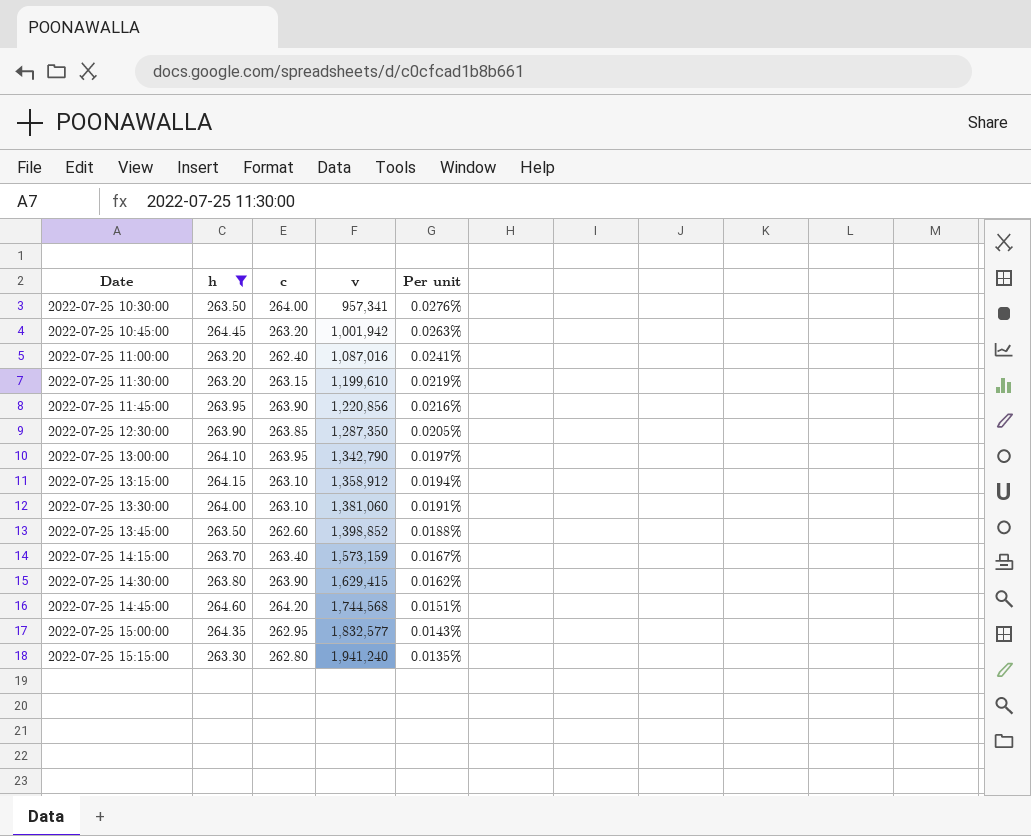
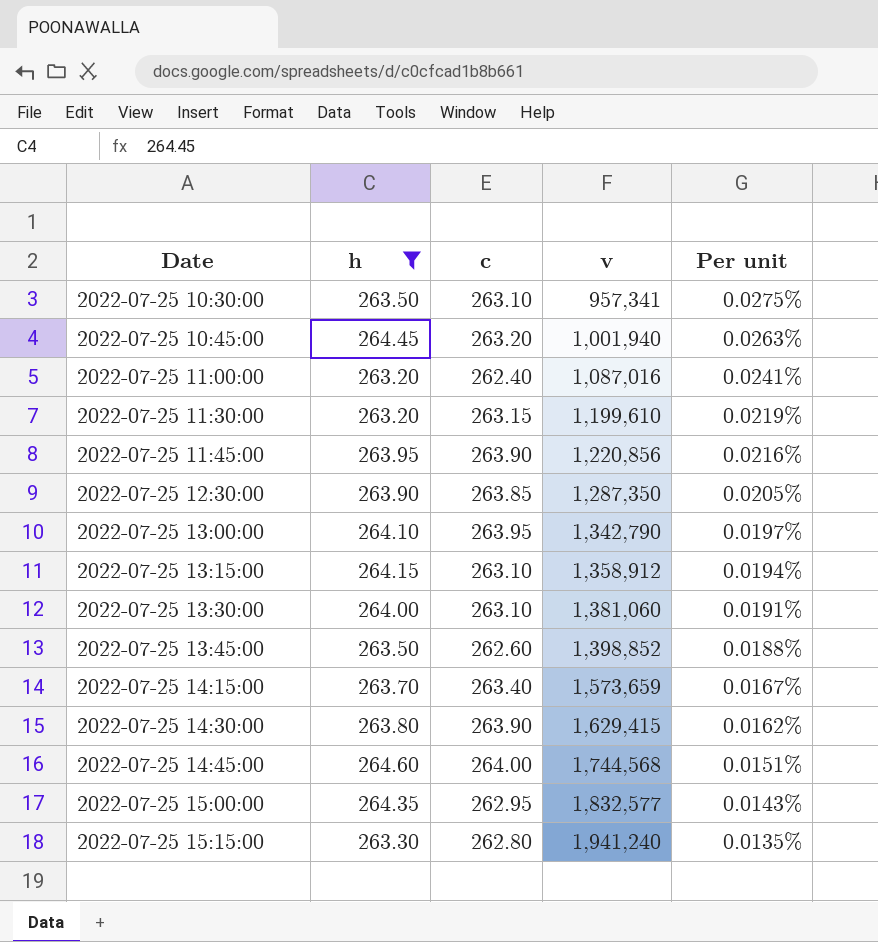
2022-07-25 10:30:00 | c: 264.00 -> 263.10
2022-07-25 10:30:00 | Per unit: 0.0276% -> 0.0275%
2022-07-25 10:45:00 | v: 1,001,942 -> 1,001,940
2022-07-25 14:15:00 | v: 1,573,159 -> 1,573,659
2022-07-25 14:45:00 | c: 264.20 -> 264.00

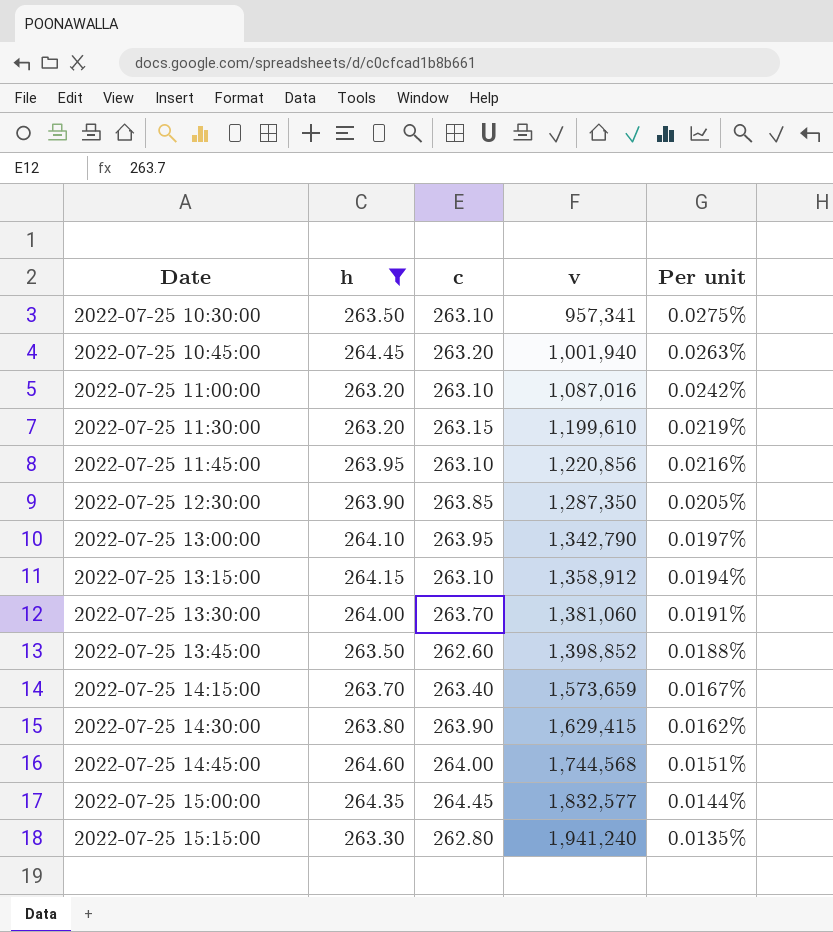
2022-07-25 11:00:00 | c: 262.40 -> 263.10
2022-07-25 11:00:00 | Per unit: 0.0241% -> 0.0242%
2022-07-25 11:45:00 | c: 263.90 -> 263.10
2022-07-25 13:30:00 | c: 263.10 -> 263.70
2022-07-25 15:00:00 | c: 262.95 -> 264.45
2022-07-25 15:00:00 | Per unit: 0.0143% -> 0.0144%

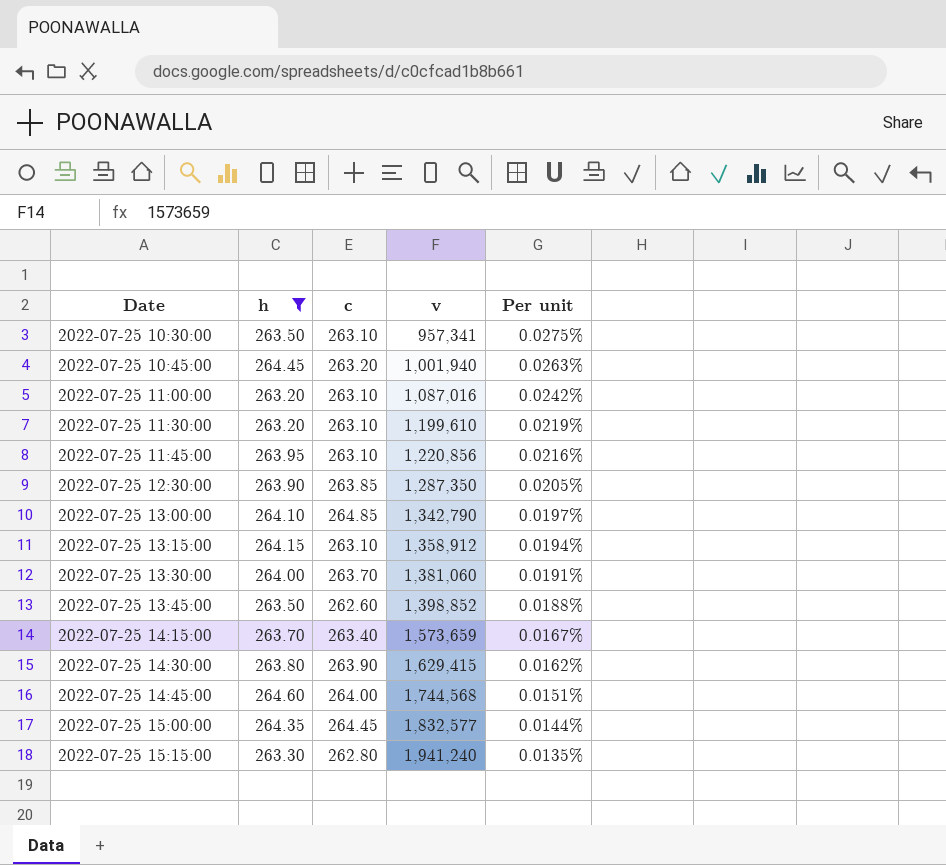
2022-07-25 11:30:00 | c: 263.15 -> 263.10
2022-07-25 13:00:00 | c: 263.95 -> 264.85

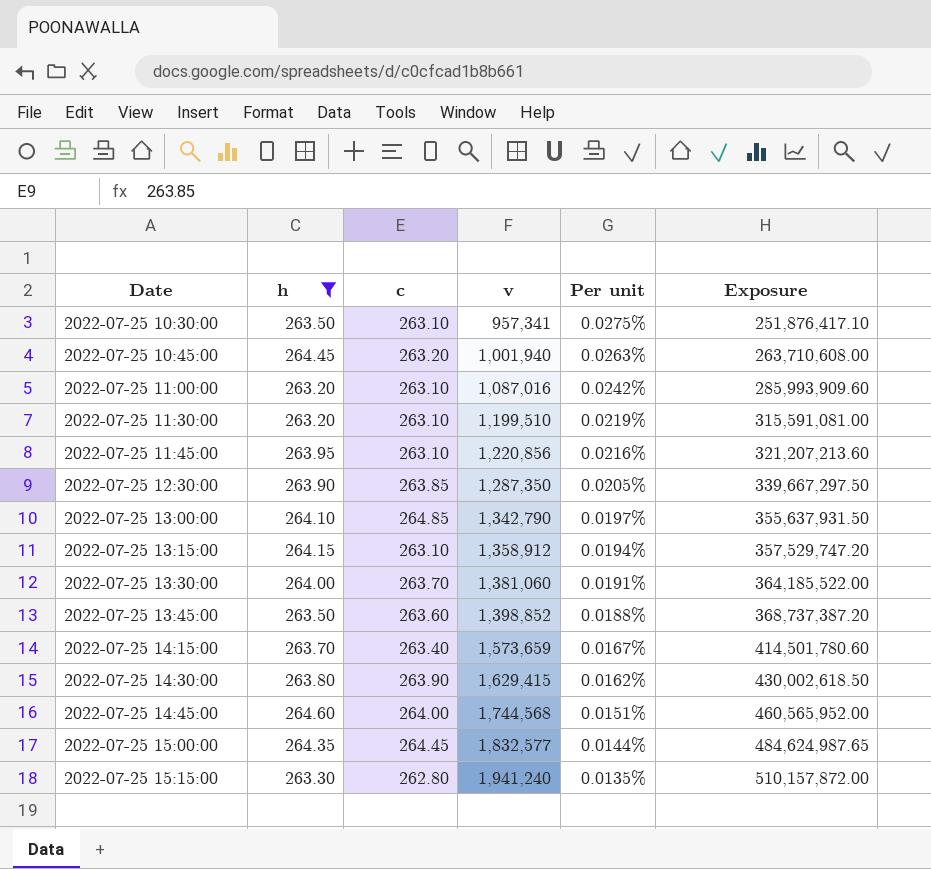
column Exposure | formula: none -> [c] * [v]
2022-07-25 11:30:00 | v: 1,199,610 -> 1,199,510
2022-07-25 13:45:00 | c: 262.60 -> 263.60

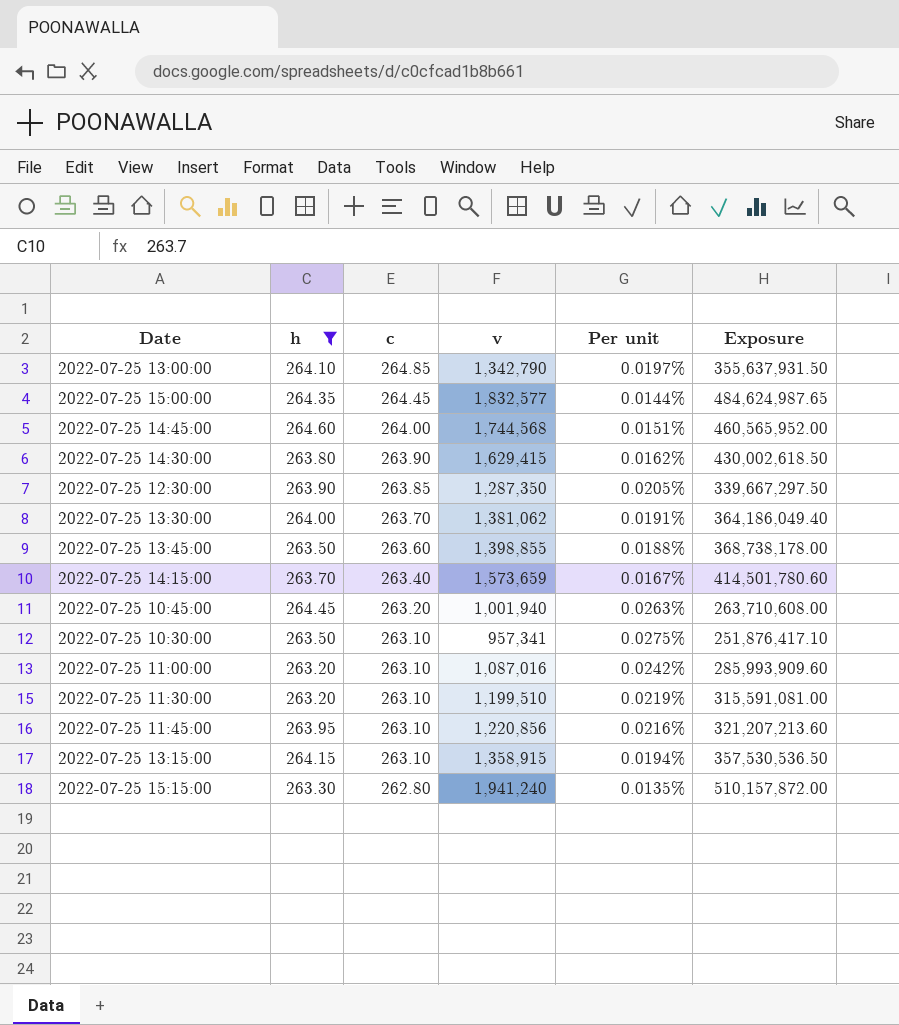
row order: Date ascending -> c descending
2022-07-25 13:30:00 | v: 1,381,060 -> 1,381,062
2022-07-25 13:30:00 | Exposure: 364,185,522.00 -> 364,186,049.40
2022-07-25 13:45:00 | v: 1,398,852 -> 1,398,855
2022-07-25 13:45:00 | Exposure: 368,737,387.20 -> 368,738,178.00
2022-07-25 13:15:00 | v: 1,358,912 -> 1,358,915
2022-07-25 13:15:00 | Exposure: 357,529,747.20 -> 357,530,536.50

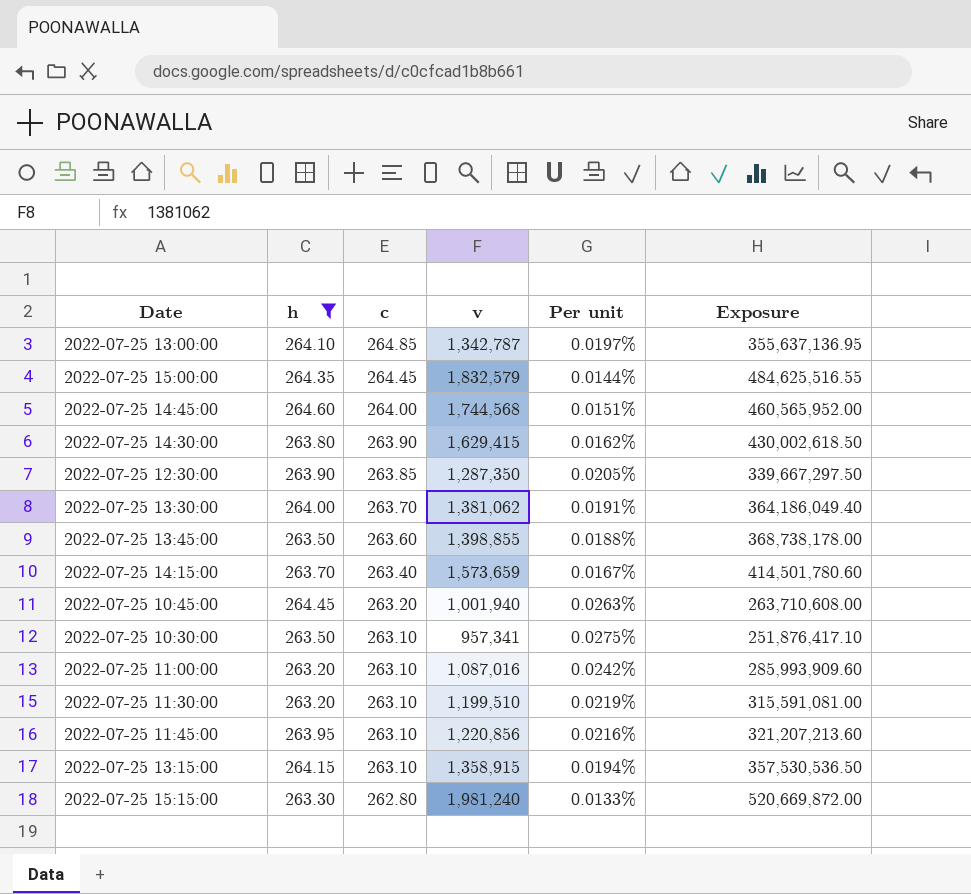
2022-07-25 13:00:00 | v: 1,342,790 -> 1,342,787
2022-07-25 13:00:00 | Exposure: 355,637,931.50 -> 355,637,136.95
2022-07-25 15:00:00 | v: 1,832,577 -> 1,832,579
2022-07-25 15:00:00 | Exposure: 484,624,987.65 -> 484,625,516.55
2022-07-25 15:15:00 | v: 1,941,240 -> 1,981,240
2022-07-25 15:15:00 | Per unit: 0.0135% -> 0.0133%
2022-07-25 15:15:00 | Exposure: 510,157,872.00 -> 520,669,872.00

